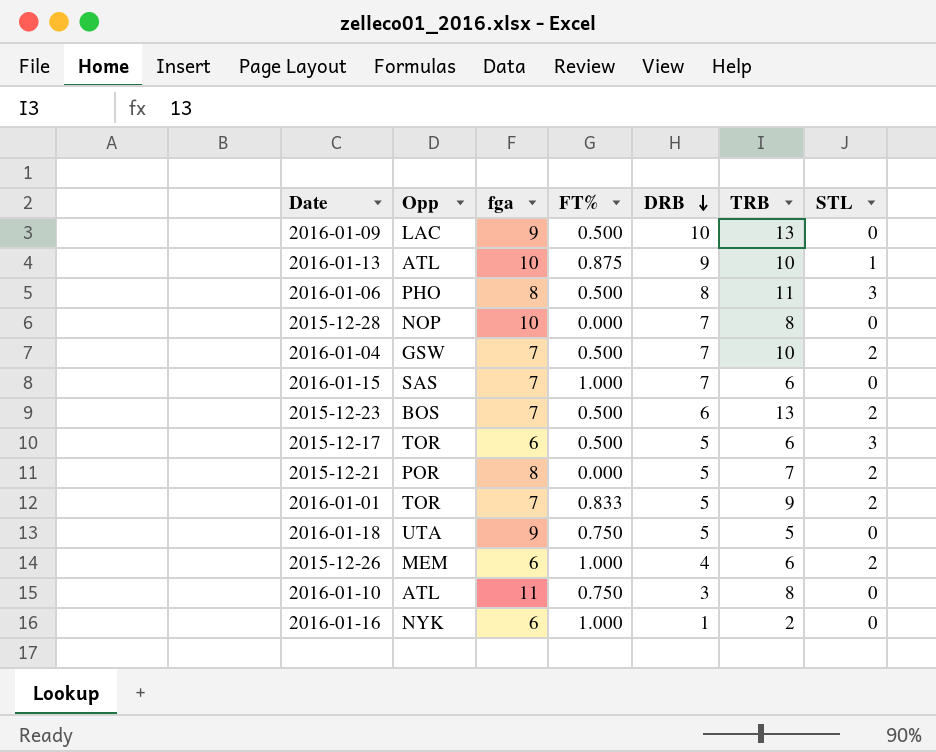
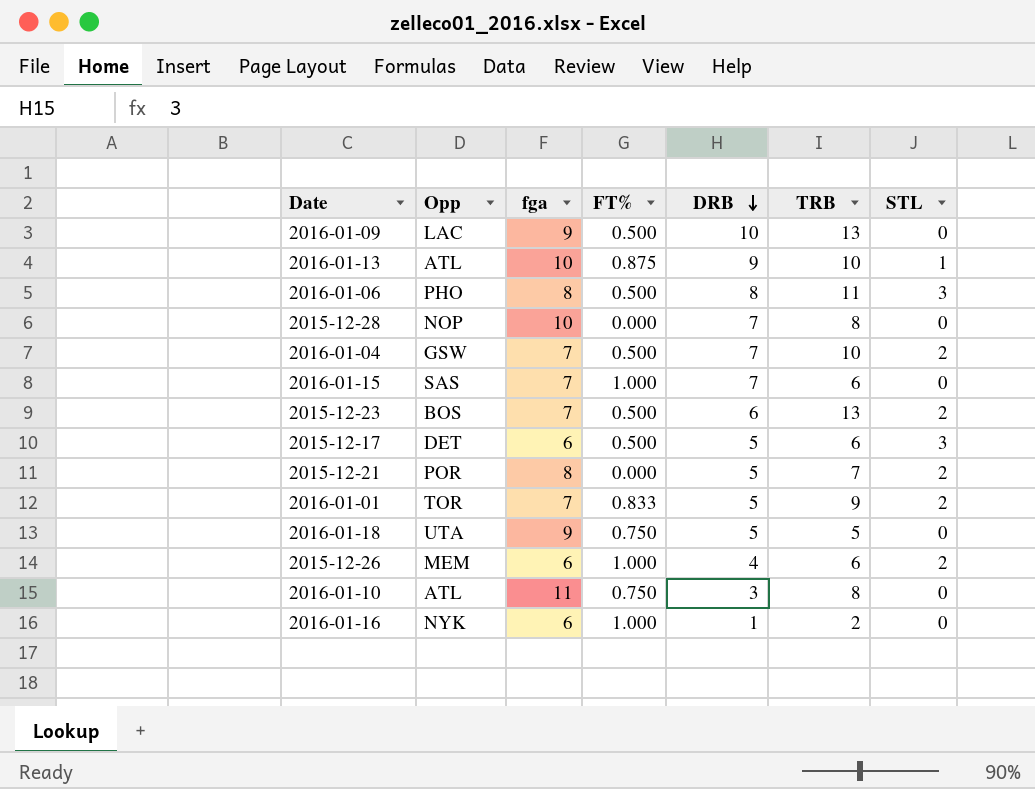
2015-12-17 | Opp: TOR -> DET

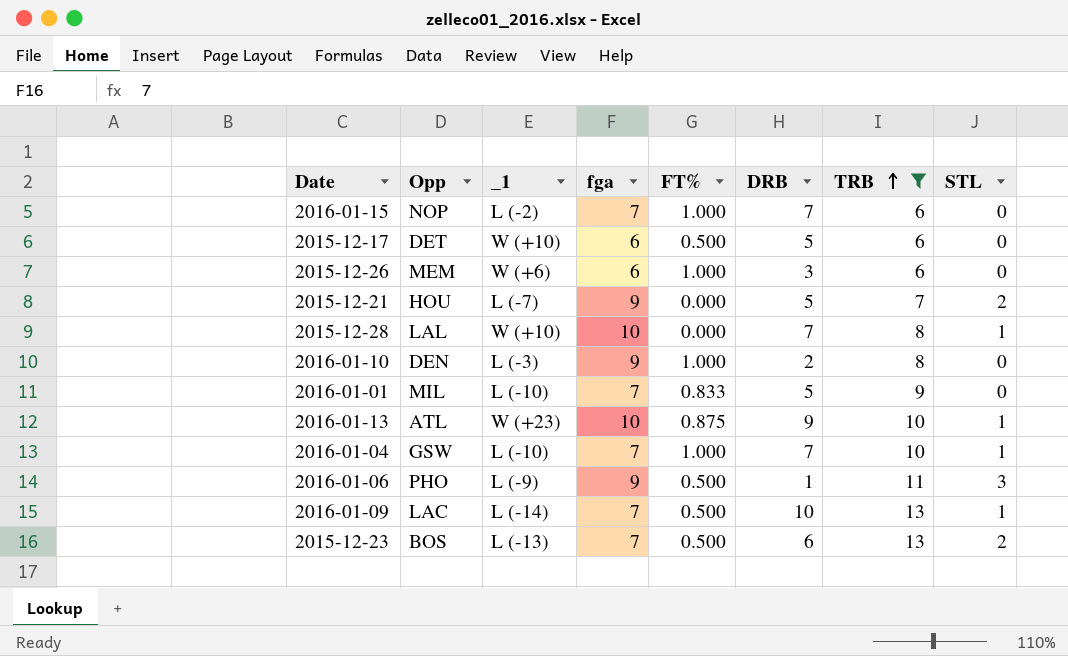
filter: none -> TRB >= 6
row order: DRB descending -> TRB ascending
column _1 | position: none -> 3
2016-01-15 | Opp: SAS -> NOP
2015-12-17 | STL: 3 -> 0
2015-12-26 | DRB: 4 -> 3
2015-12-26 | STL: 2 -> 0
2015-12-21 | Opp: POR -> HOU
2015-12-21 | fga: 8 -> 9
2015-12-28 | Opp: NOP -> LAL
2015-12-28 | STL: 0 -> 1
2016-01-10 | Opp: ATL -> DEN
2016-01-10 | fga: 11 -> 9
2016-01-10 | FT%: 0.750 -> 1.000
2016-01-10 | DRB: 3 -> 2
2016-01-01 | Opp: TOR -> MIL
2016-01-01 | STL: 2 -> 0
2016-01-04 | FT%: 0.500 -> 1.000
2016-01-04 | STL: 2 -> 1
2016-01-06 | fga: 8 -> 9
2016-01-06 | DRB: 8 -> 1
2016-01-09 | fga: 9 -> 7
2016-01-09 | STL: 0 -> 1

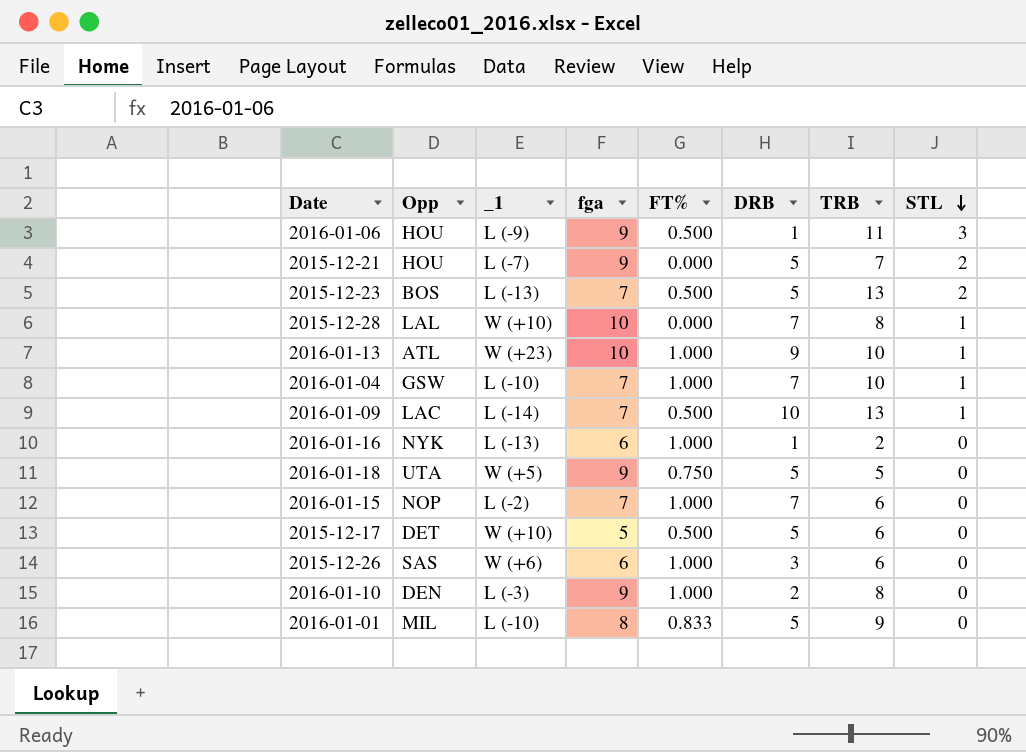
filter: TRB >= 6 -> none
row order: TRB ascending -> STL descending
2016-01-06 | Opp: PHO -> HOU
2015-12-23 | DRB: 6 -> 5
2016-01-13 | FT%: 0.875 -> 1.000
2015-12-17 | fga: 6 -> 5
2015-12-26 | Opp: MEM -> SAS
2016-01-01 | fga: 7 -> 8

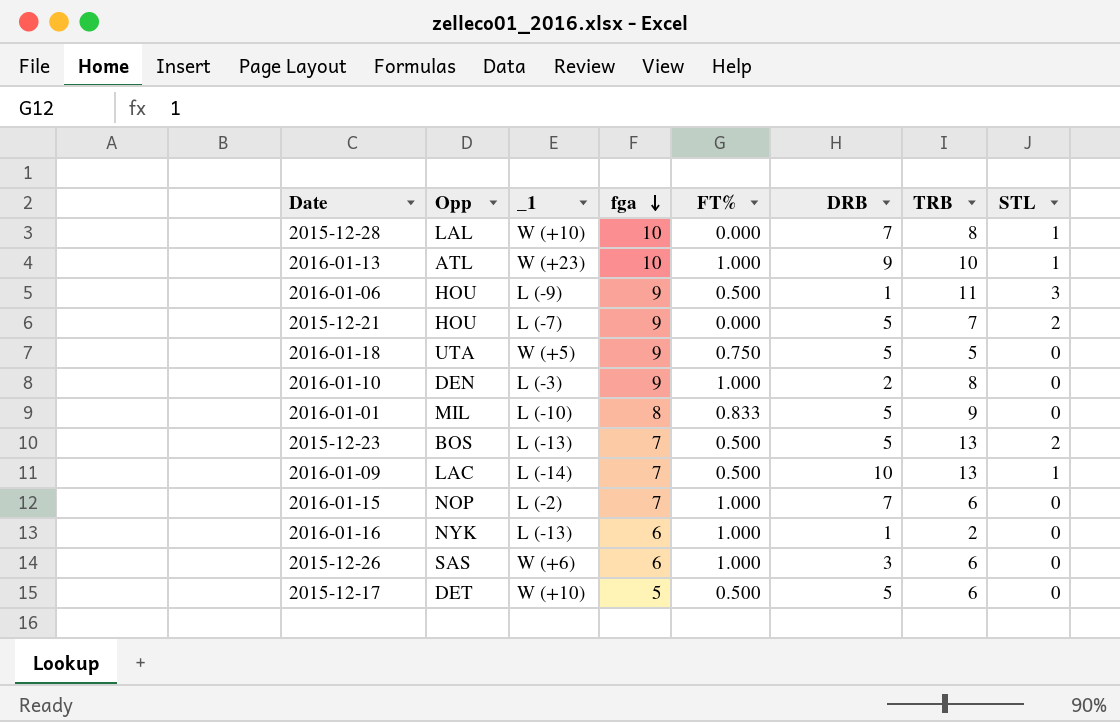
row order: STL descending -> fga descending
row 2016-01-04: GSW | L (-10) | 7 | 1.000 | 7 | 10 | 1 -> none

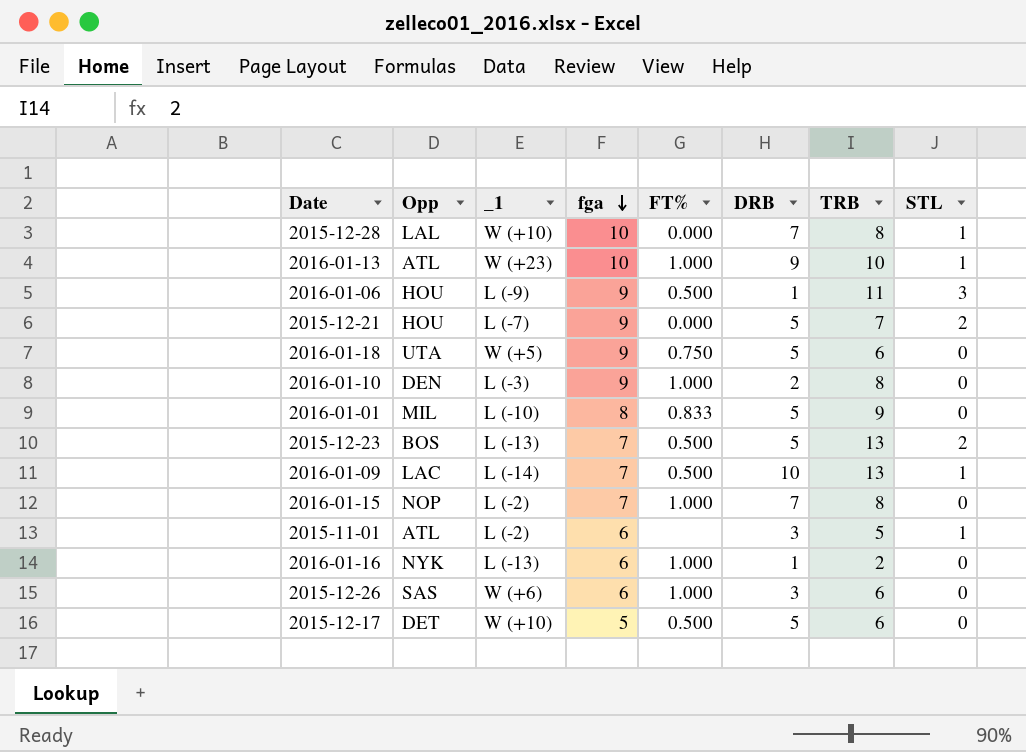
2016-01-18 | TRB: 5 -> 6
2016-01-15 | TRB: 6 -> 8
row 2015-11-01: none -> ATL | L (-2) | 6 | none | 3 | 5 | 1

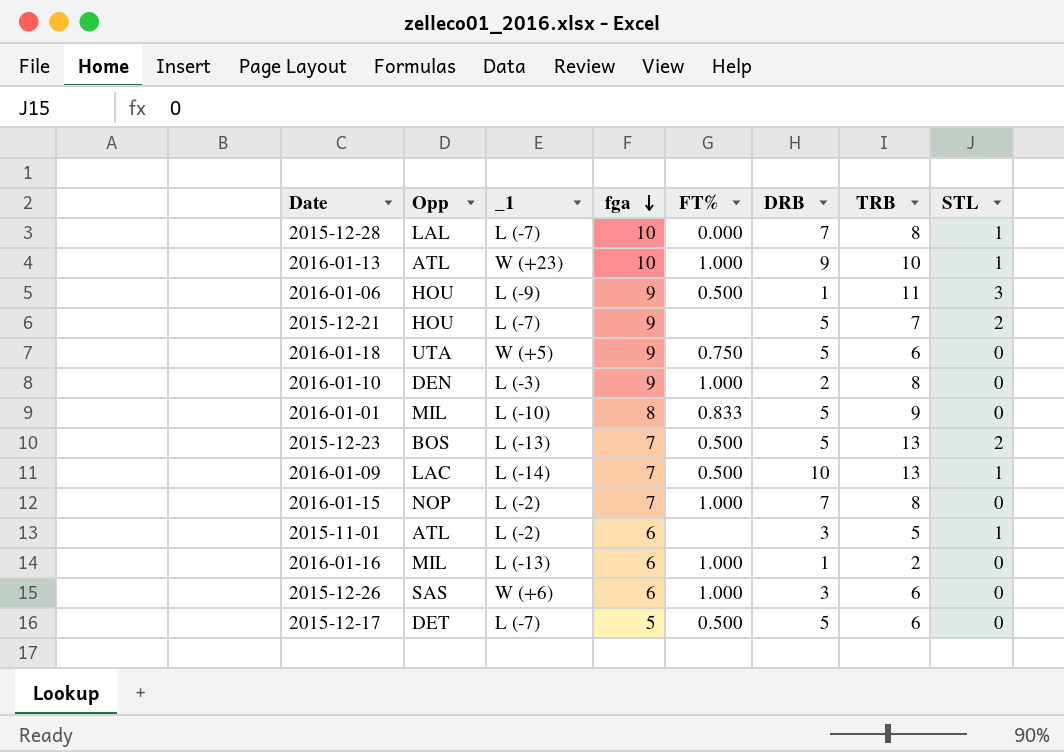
2015-12-28 | _1: W (+10) -> L (-7)
2015-12-21 | FT%: 0.000 -> none
2016-01-16 | Opp: NYK -> MIL
2015-12-17 | _1: W (+10) -> L (-7)

